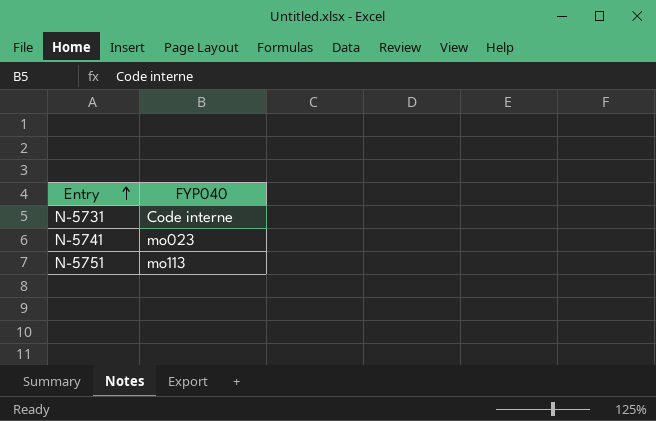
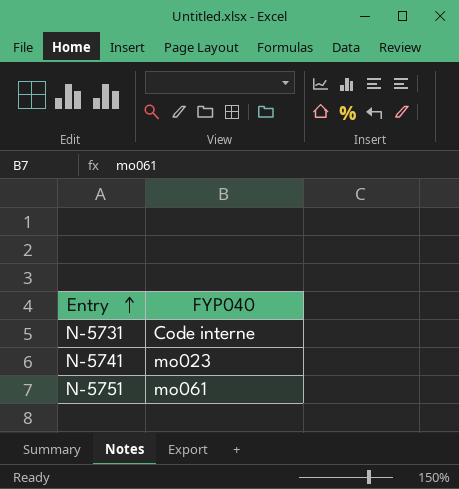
N-5751 | FYP040: mo113 -> mo061

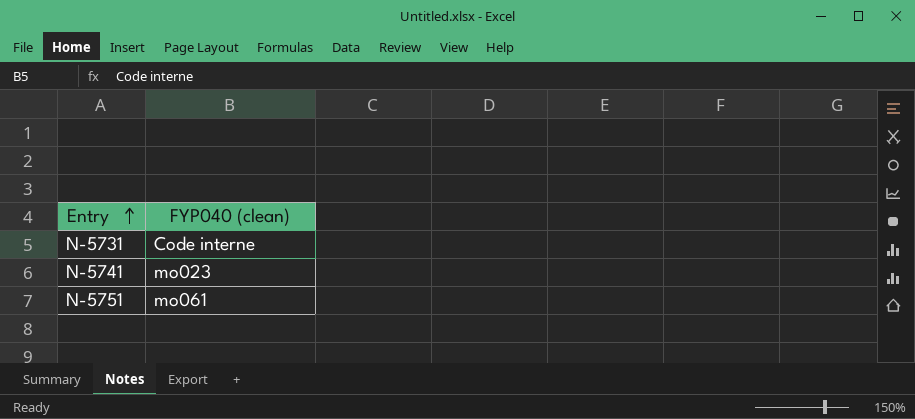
column name: FYP040 -> FYP040 (clean)

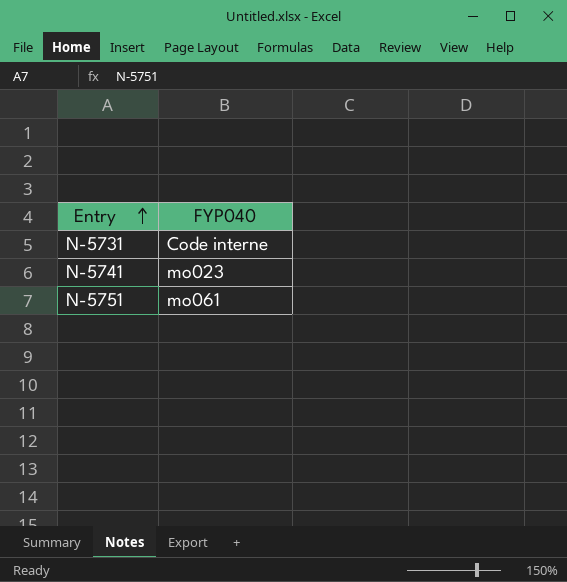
column name: FYP040 (clean) -> FYP040

